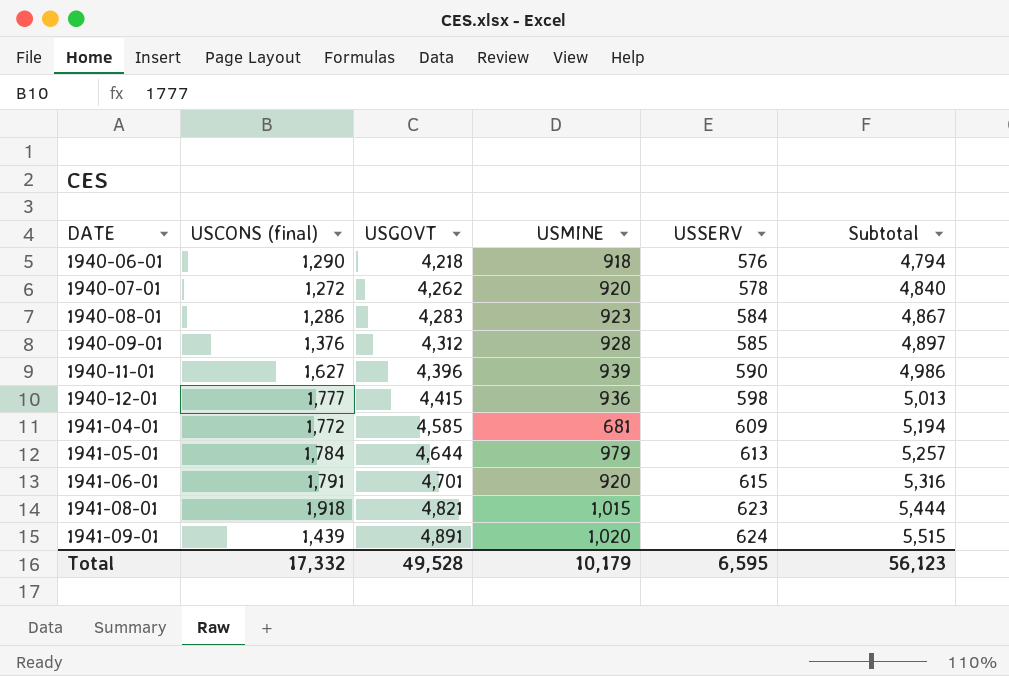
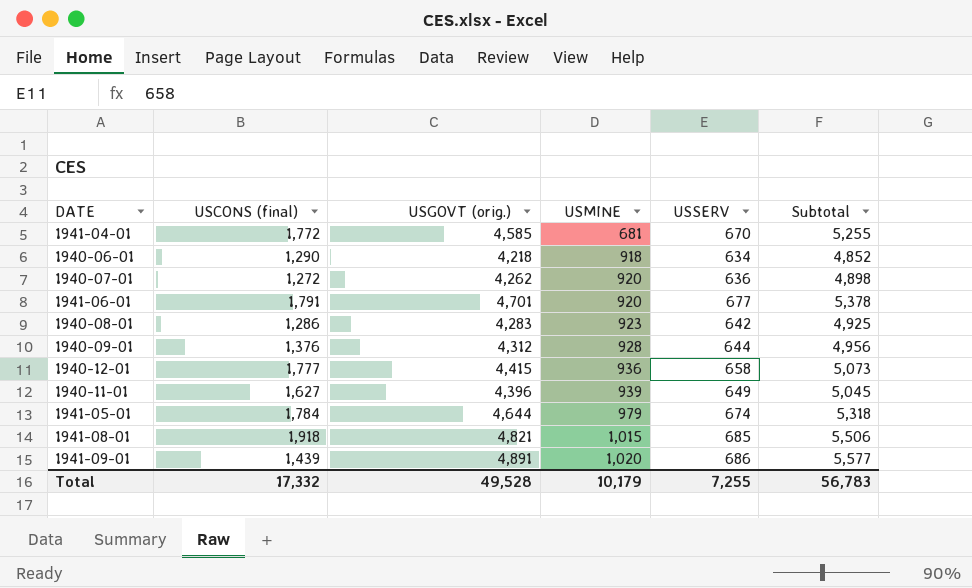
row order: DATE ascending -> USMINE ascending
column name: USGOVT -> USGOVT (orig.)
1941-04-01 | USSERV: 609 -> 670
1941-04-01 | Subtotal: 5,194 -> 5,255
1940-06-01 | USSERV: 576 -> 634
1940-06-01 | Subtotal: 4,794 -> 4,852
1940-07-01 | USSERV: 578 -> 636
1940-07-01 | Subtotal: 4,840 -> 4,898
1941-06-01 | USSERV: 615 -> 677
1941-06-01 | Subtotal: 5,316 -> 5,378
1940-08-01 | USSERV: 584 -> 642
1940-08-01 | Subtotal: 4,867 -> 4,925
1940-09-01 | USSERV: 585 -> 644
1940-09-01 | Subtotal: 4,897 -> 4,956
1940-12-01 | USSERV: 598 -> 658
1940-12-01 | Subtotal: 5,013 -> 5,073
1940-11-01 | USSERV: 590 -> 649
1940-11-01 | Subtotal: 4,986 -> 5,045
1941-05-01 | USSERV: 613 -> 674
1941-05-01 | Subtotal: 5,257 -> 5,318
1941-08-01 | USSERV: 623 -> 685
1941-08-01 | Subtotal: 5,444 -> 5,506
1941-09-01 | USSERV: 624 -> 686
1941-09-01 | Subtotal: 5,515 -> 5,577
Total | USSERV: 6,595 -> 7,255
Total | Subtotal: 56,123 -> 56,783

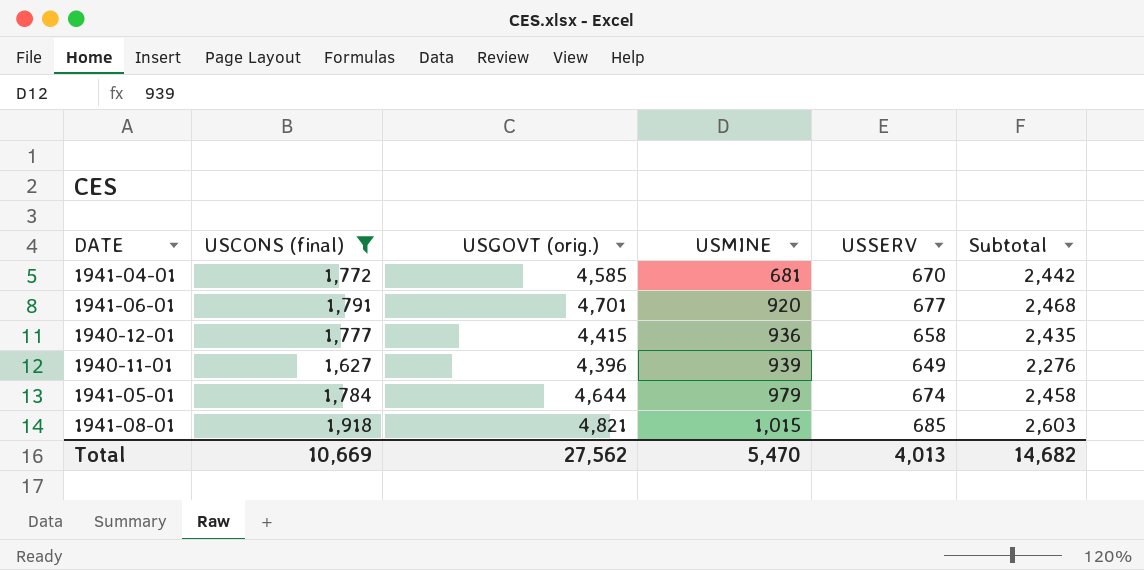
filter: none -> USCONS (final) >= 1,627
column Subtotal | formula: [USGOVT (orig.)] + [USSERV] -> [USCONS (final)] + [USSERV]
Total | USCONS (final): 17,332 -> 10,669
Total | USGOVT (orig.): 49,528 -> 27,562
Total | USMINE: 10,179 -> 5,470
Total | USSERV: 7,255 -> 4,013
Total | Subtotal: 56,783 -> 14,682

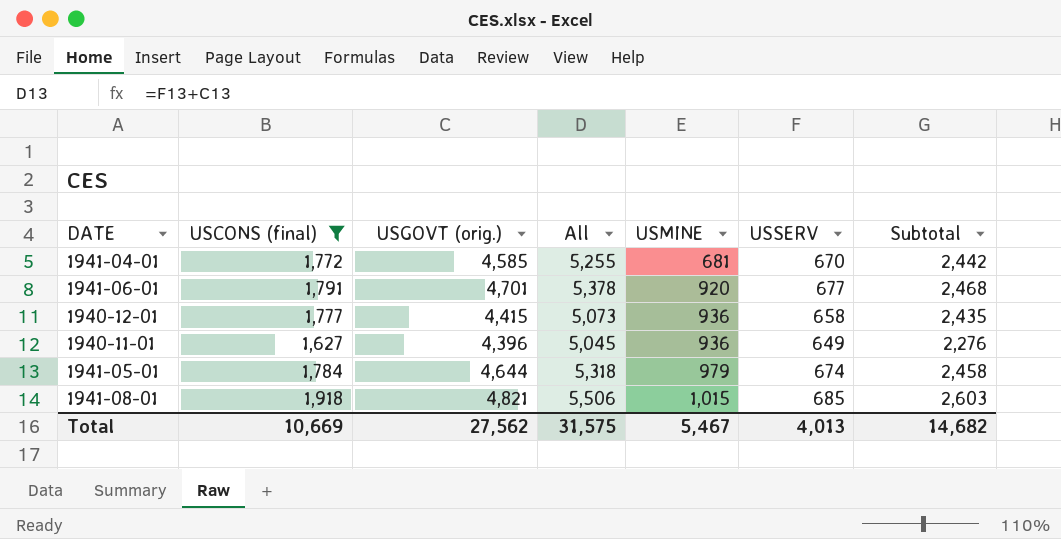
column All | formula: none -> [USGOVT (orig.)] + [USSERV]
1940-11-01 | USMINE: 939 -> 936
Total | USMINE: 5,470 -> 5,467

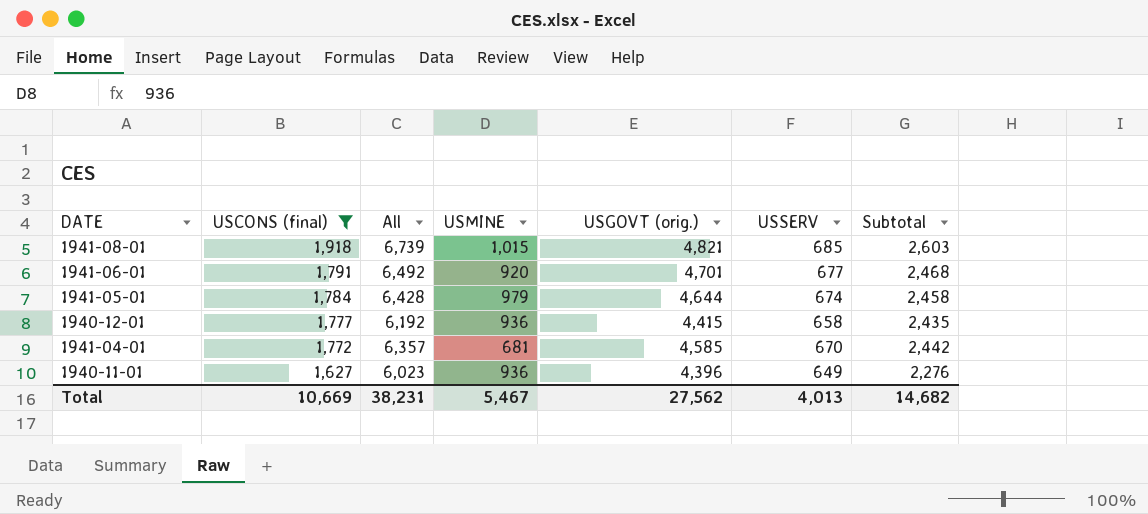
row order: USMINE ascending -> USCONS (final) descending
column All | formula: [USGOVT (orig.)] + [USSERV] -> [USCONS (final)] + [USGOVT (orig.)]
column USGOVT (orig.) | position: 3 -> 5
Total | All: 31,575 -> 38,231

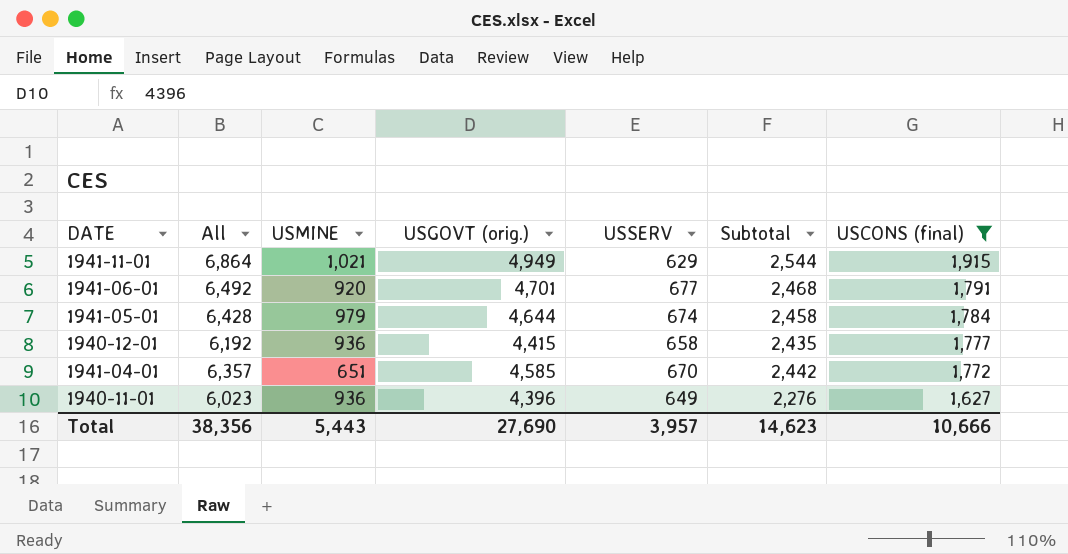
column USCONS (final) | position: 2 -> 7
row 1941-08-01: 1,918 | 6,739 | 1,015 | 4,821 | 685 | 2,603 -> none
row 1941-11-01: none -> 6,864 | 1,021 | 4,949 | 629 | 2,544 | 1,915
1941-04-01 | USMINE: 681 -> 651
Total | All: 38,231 -> 38,356
Total | USMINE: 5,467 -> 5,443
Total | USGOVT (orig.): 27,562 -> 27,690
Total | USSERV: 4,013 -> 3,957
Total | Subtotal: 14,682 -> 14,623
Total | USCONS (final): 10,669 -> 10,666

